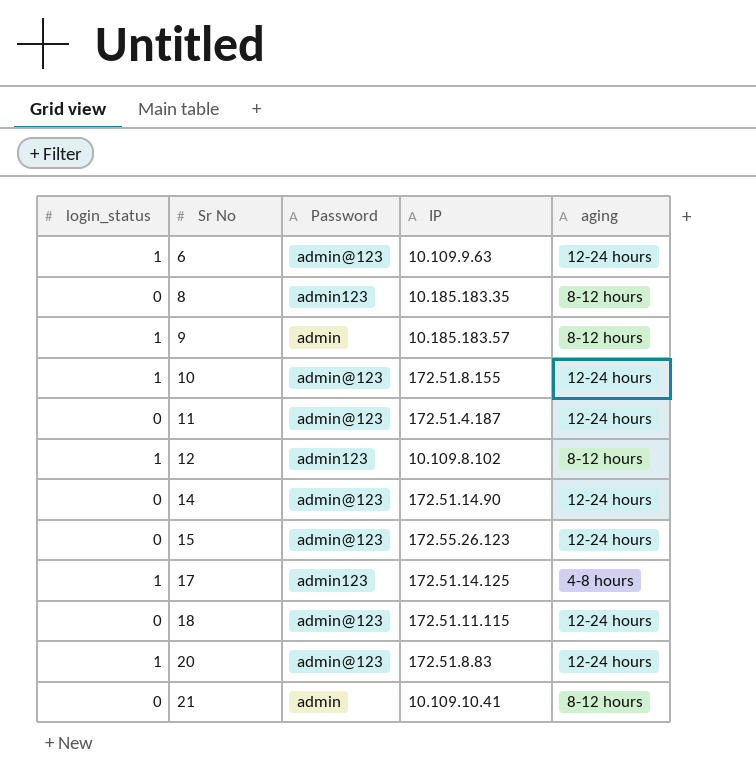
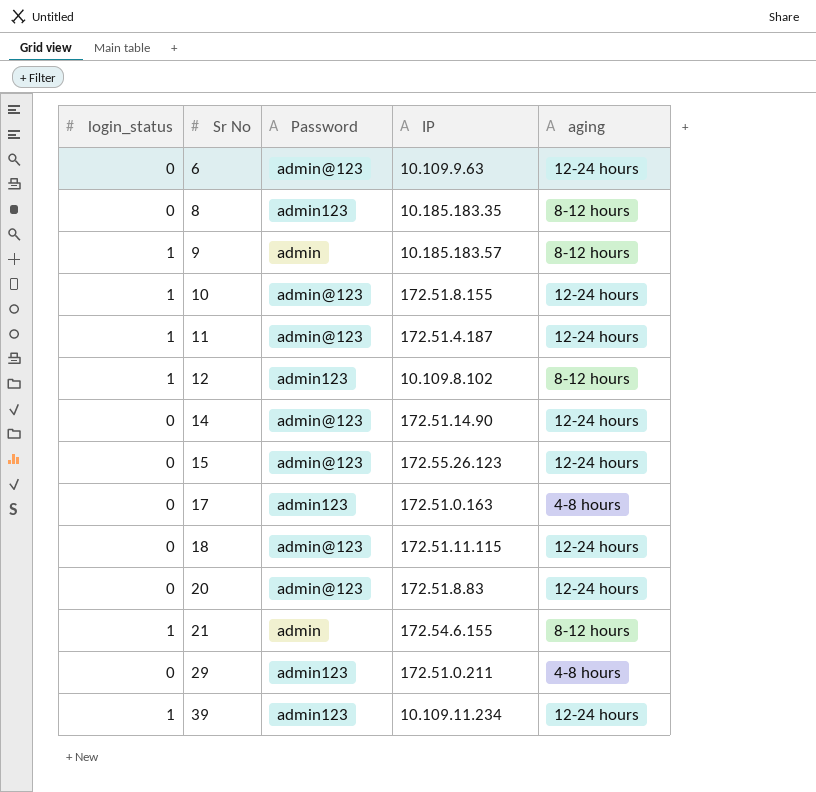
6 | login_status: 1 -> 0
11 | login_status: 0 -> 1
17 | login_status: 1 -> 0
17 | IP: 172.51.14.125 -> 172.51.0.163
20 | login_status: 1 -> 0
21 | login_status: 0 -> 1
21 | IP: 10.109.10.41 -> 172.54.6.155
row 29: none -> 0 | admin123 | 172.51.0.211 | 4-8 hours
row 39: none -> 1 | admin123 | 10.109.11.234 | 12-24 hours

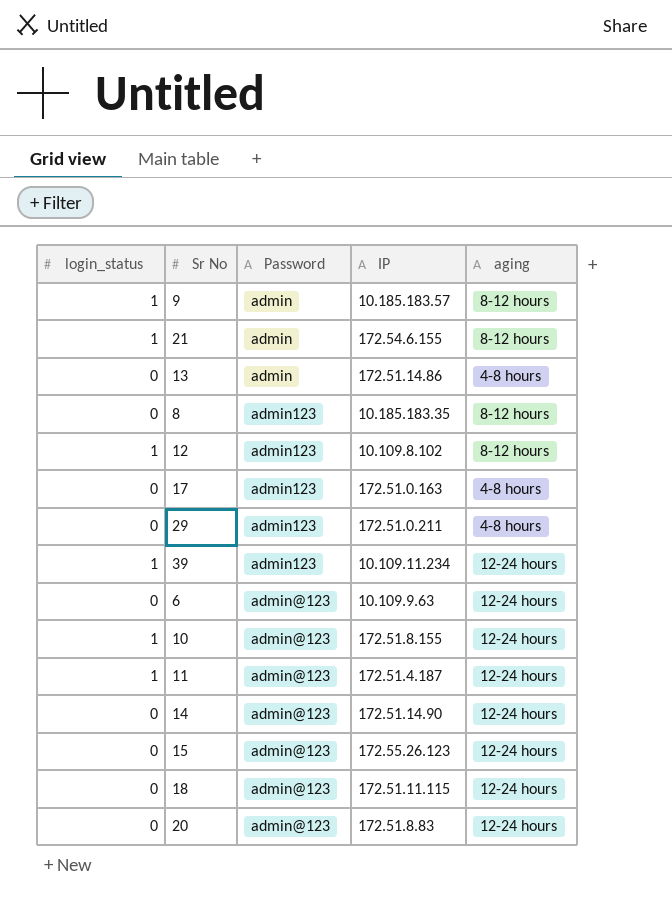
row order: Sr No ascending -> Password ascending
row 13: none -> 0 | admin | 172.51.14.86 | 4-8 hours

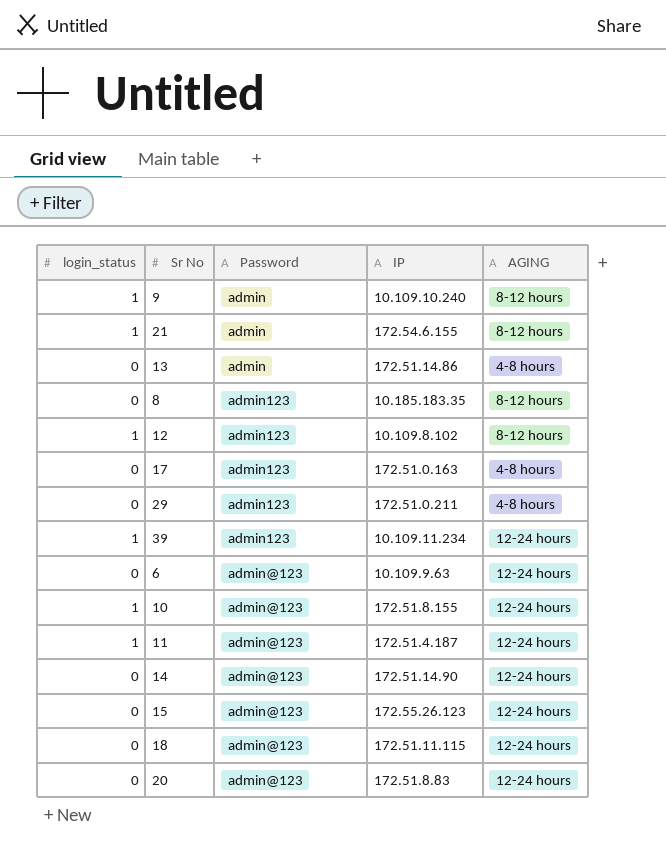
column name: aging -> AGING
9 | IP: 10.185.183.57 -> 10.109.10.240

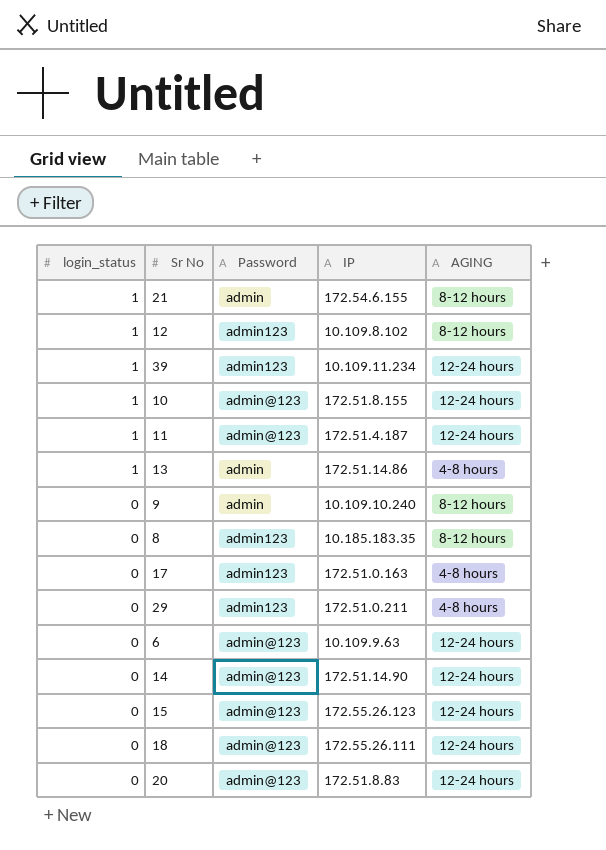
row order: Password ascending -> login_status descending
13 | login_status: 0 -> 1
9 | login_status: 1 -> 0
18 | IP: 172.51.11.115 -> 172.55.26.111

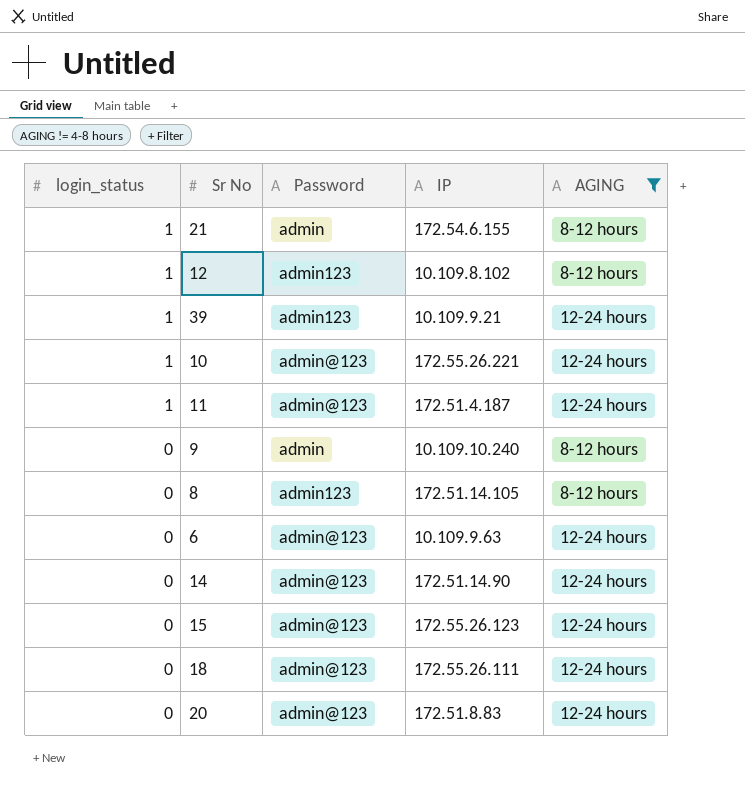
filter: none -> AGING != 4-8 hours
39 | IP: 10.109.11.234 -> 10.109.9.21
10 | IP: 172.51.8.155 -> 172.55.26.221
8 | IP: 10.185.183.35 -> 172.51.14.105

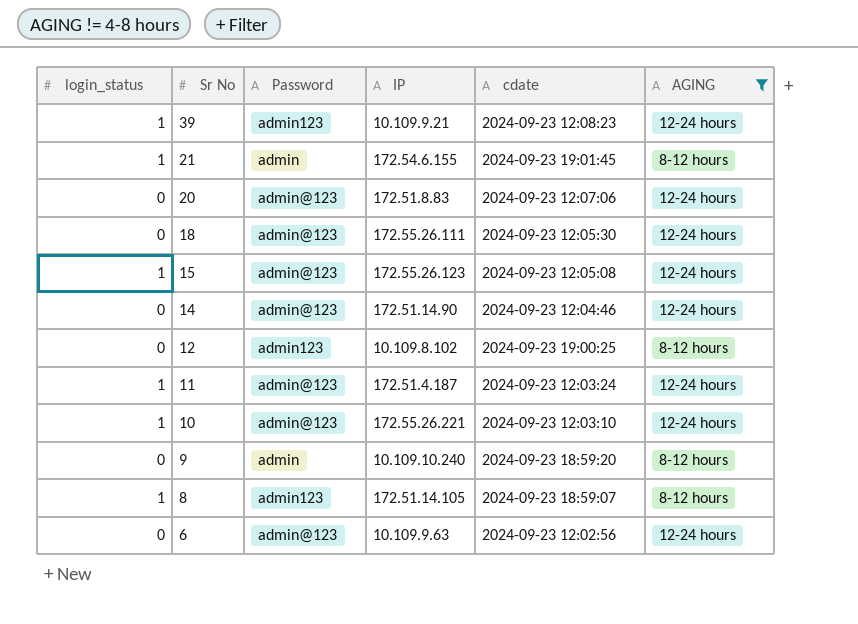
row order: login_status descending -> Sr No descending
column cdate | position: none -> 5
15 | login_status: 0 -> 1
12 | login_status: 1 -> 0
8 | login_status: 0 -> 1

